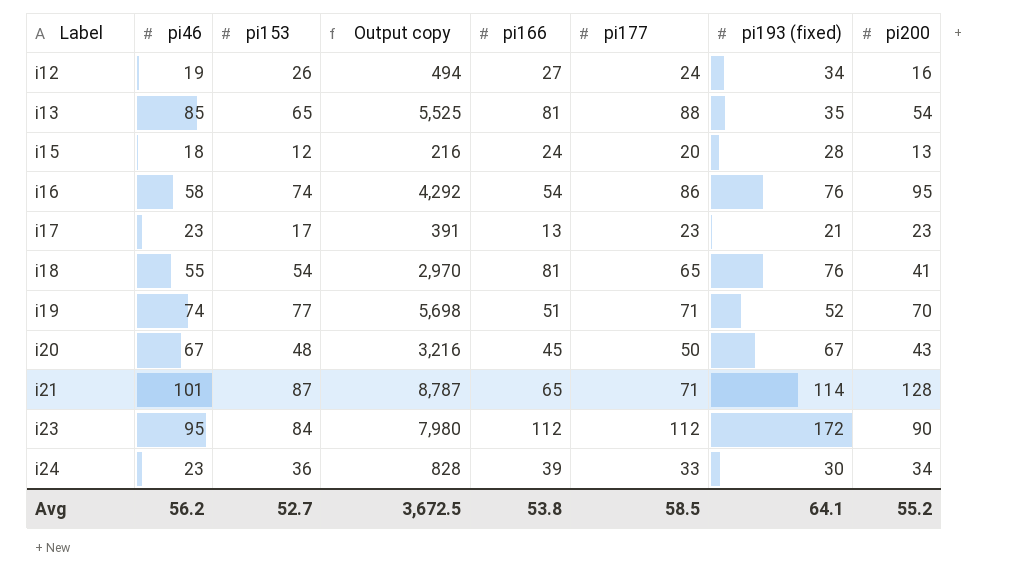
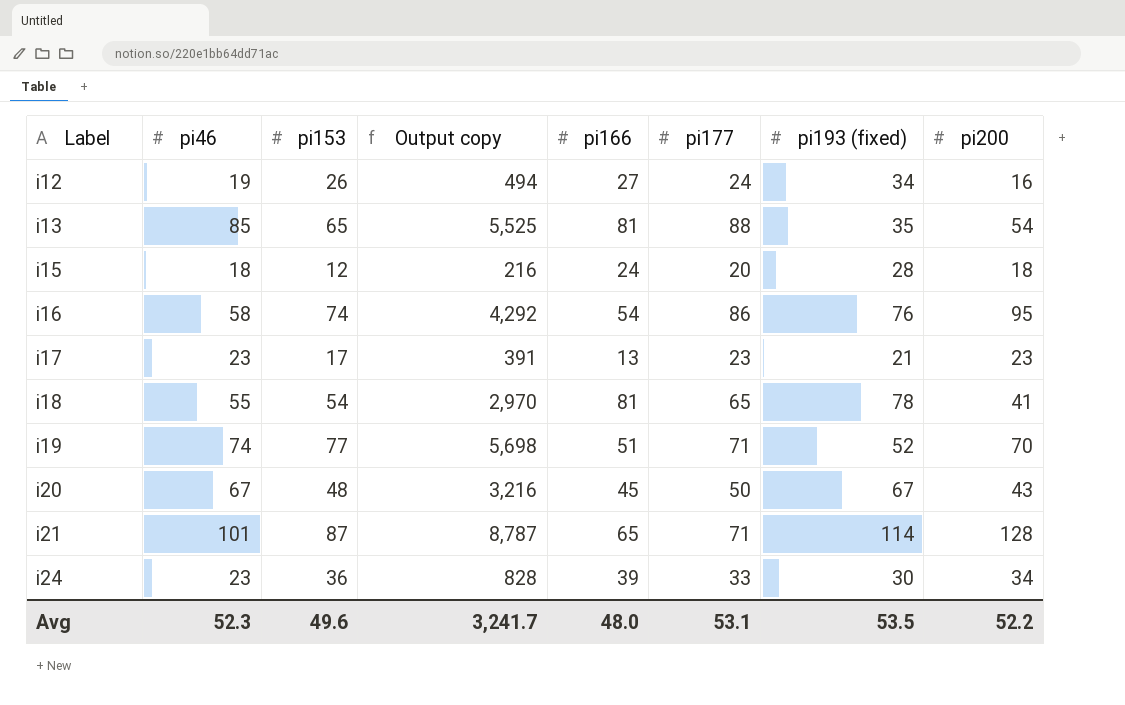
row i23: 95 | 84 | 7,980 | 112 | 112 | 172 | 90 -> none
i15 | pi200: 13 -> 18
i18 | pi193 (fixed): 76 -> 78
Avg | pi46: 56.2 -> 52.3
Avg | pi153: 52.7 -> 49.6
Avg | Output copy: 3,672.5 -> 3,241.7
Avg | pi166: 53.8 -> 48.0
Avg | pi177: 58.5 -> 53.1
Avg | pi193 (fixed): 64.1 -> 53.5
Avg | pi200: 55.2 -> 52.2

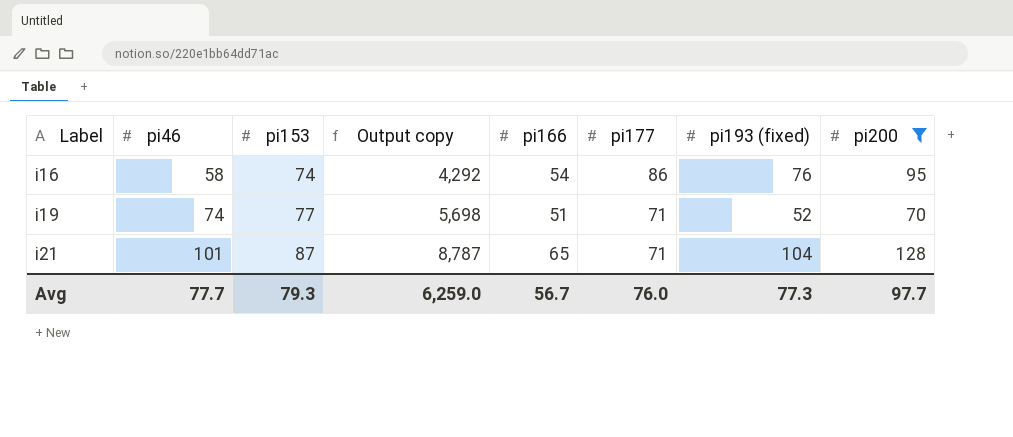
filter: none -> pi200 >= 70
i21 | pi193 (fixed): 114 -> 104
Avg | pi46: 52.3 -> 77.7
Avg | pi153: 49.6 -> 79.3
Avg | Output copy: 3,241.7 -> 6,259.0
Avg | pi166: 48.0 -> 56.7
Avg | pi177: 53.1 -> 76.0
Avg | pi193 (fixed): 53.5 -> 77.3
Avg | pi200: 52.2 -> 97.7

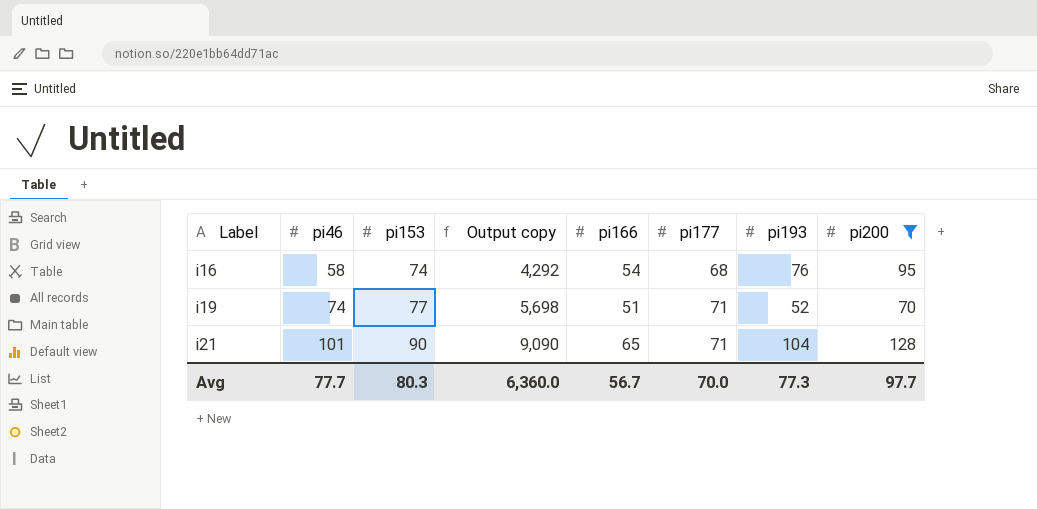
column name: pi193 (fixed) -> pi193
i16 | pi177: 86 -> 68
i21 | pi153: 87 -> 90
i21 | Output copy: 8,787 -> 9,090
Avg | pi153: 79.3 -> 80.3
Avg | Output copy: 6,259.0 -> 6,360.0
Avg | pi177: 76.0 -> 70.0

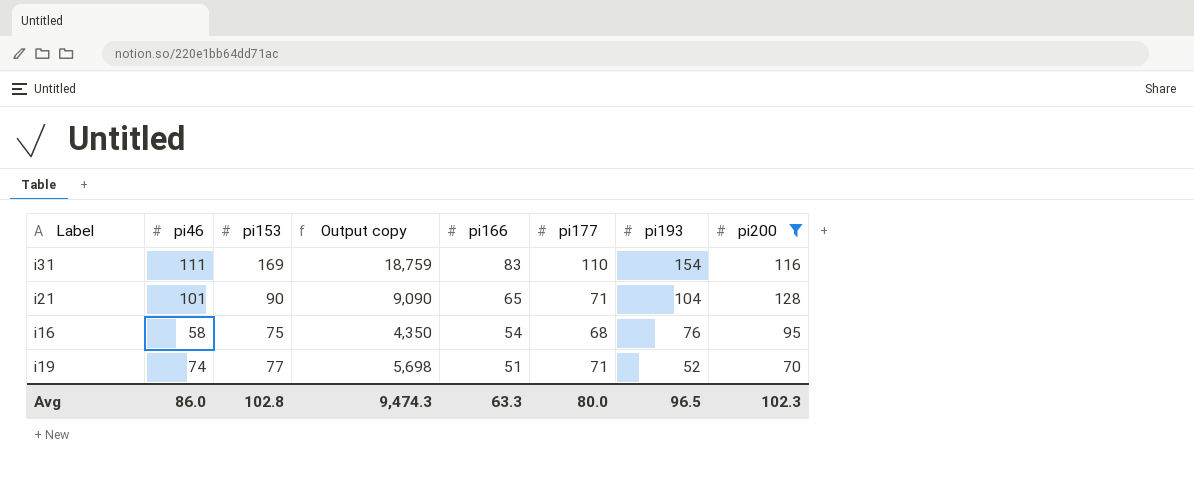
row order: Label ascending -> pi166 descending
row i31: none -> 111 | 169 | 18,759 | 83 | 110 | 154 | 116
i16 | pi153: 74 -> 75
i16 | Output copy: 4,292 -> 4,350
Avg | pi46: 77.7 -> 86.0
Avg | pi153: 80.3 -> 102.8
Avg | Output copy: 6,360.0 -> 9,474.3
Avg | pi166: 56.7 -> 63.3
Avg | pi177: 70.0 -> 80.0
Avg | pi193: 77.3 -> 96.5
Avg | pi200: 97.7 -> 102.3

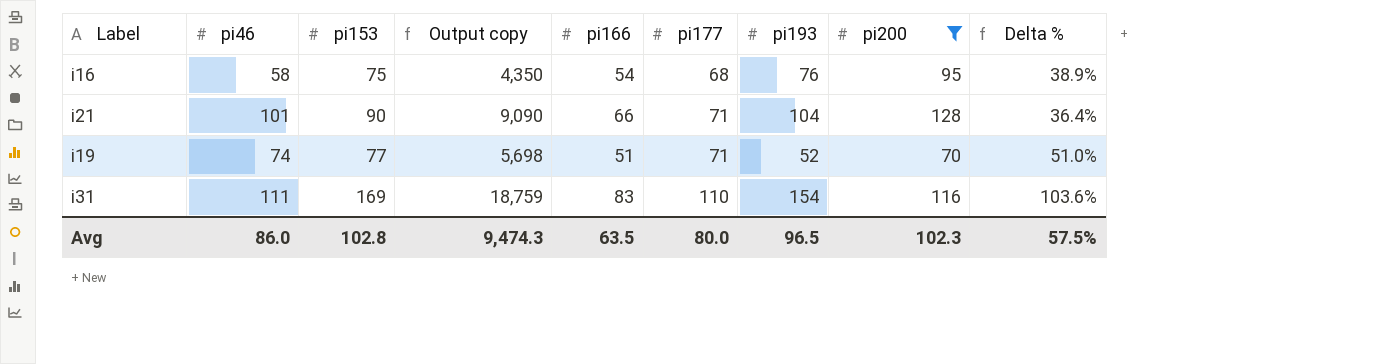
row order: pi166 descending -> pi177 ascending
column Delta % | formula: none -> ([pi153] - [pi166]) / [pi166]
i21 | pi166: 65 -> 66
Avg | pi166: 63.3 -> 63.5

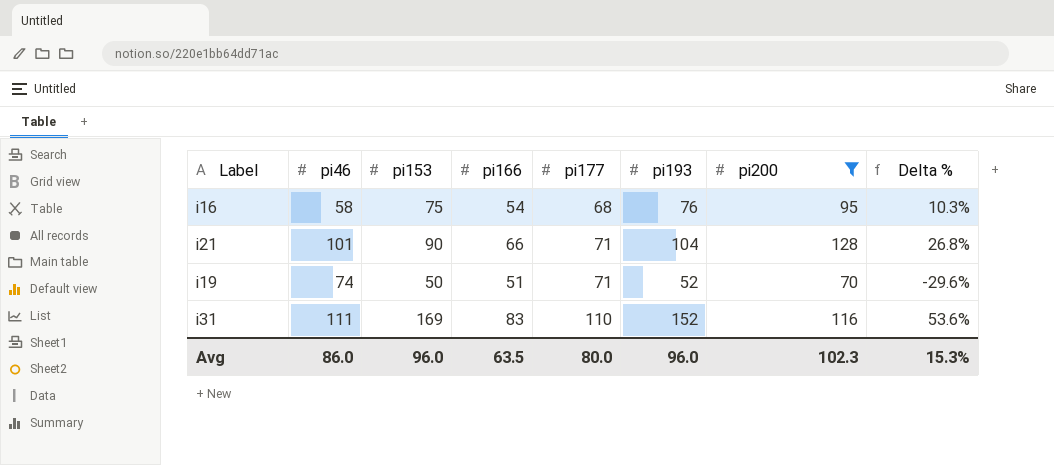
column Output copy | formula: [pi46] * [pi153] -> none
column Delta % | formula: ([pi153] - [pi166]) / [pi166] -> ([pi153] - [pi177]) / [pi177]
i19 | pi153: 77 -> 50
i31 | pi193: 154 -> 152
Avg | pi153: 102.8 -> 96.0
Avg | pi193: 96.5 -> 96.0
Avg | Delta %: 57.5% -> 15.3%

